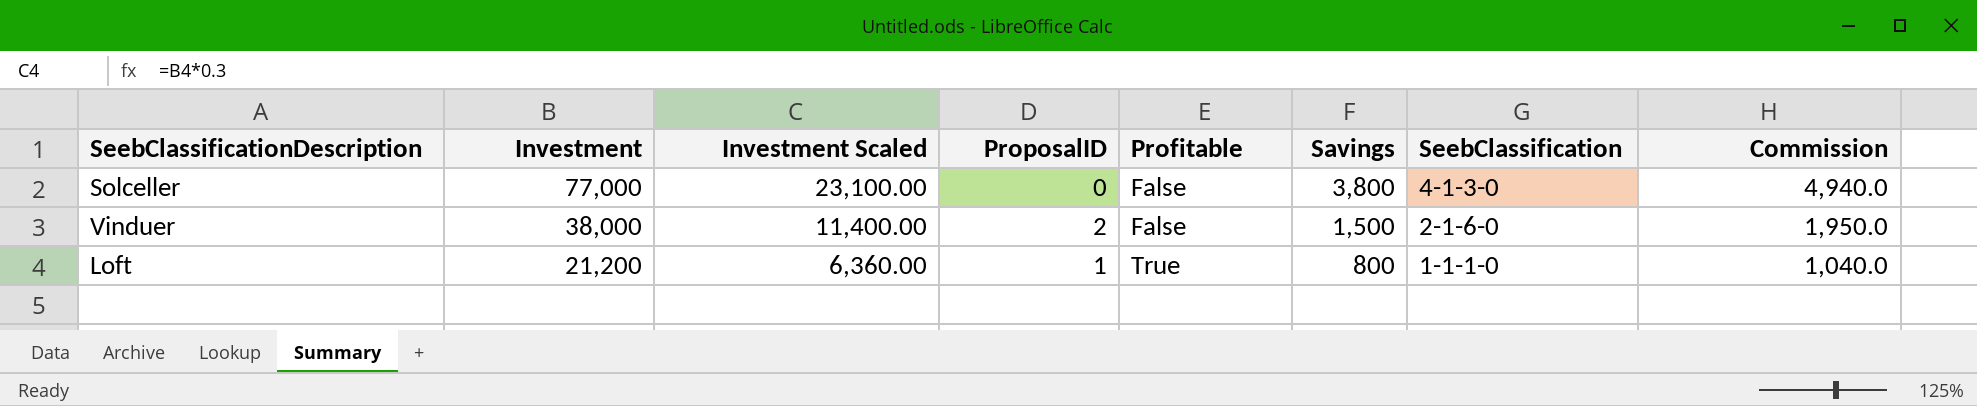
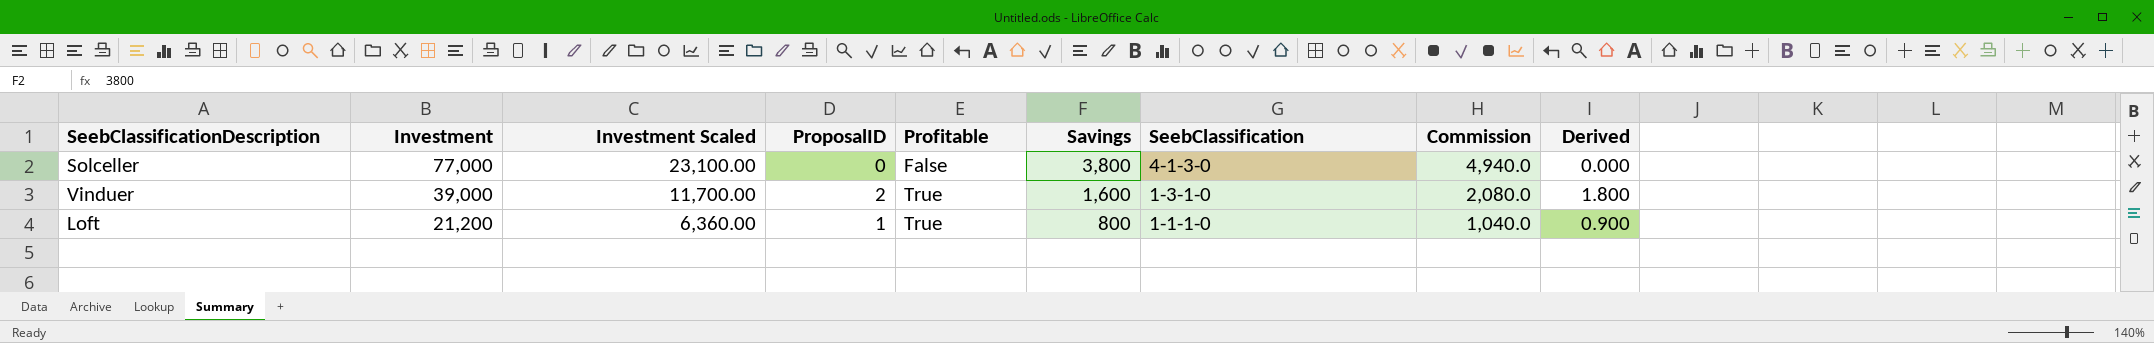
column Derived | formula: none -> [ProposalID] * 0.9
Vinduer | Investment: 38,000 -> 39,000
Vinduer | Investment Scaled: 11,400.00 -> 11,700.00
Vinduer | Profitable: False -> True
Vinduer | Savings: 1,500 -> 1,600
Vinduer | SeebClassification: 2-1-6-0 -> 1-3-1-0
Vinduer | Commission: 1,950.0 -> 2,080.0

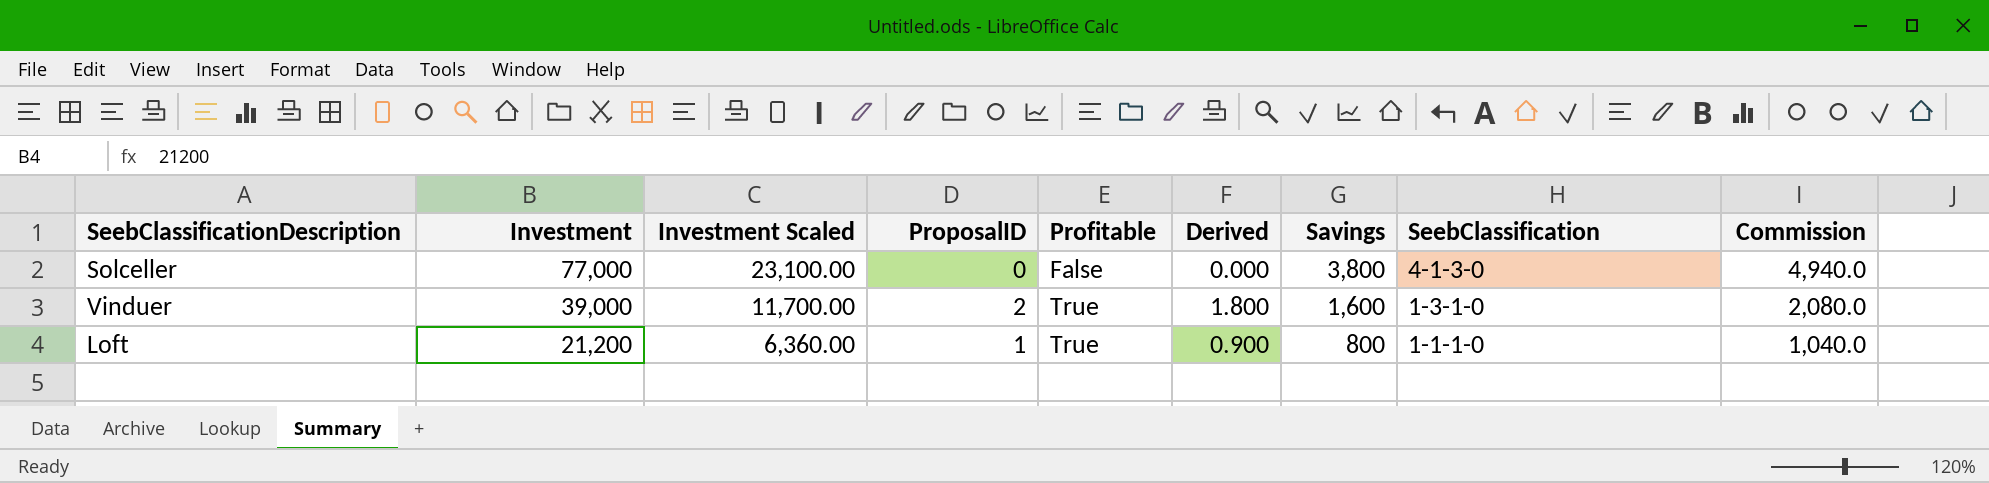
column Derived | position: 9 -> 6

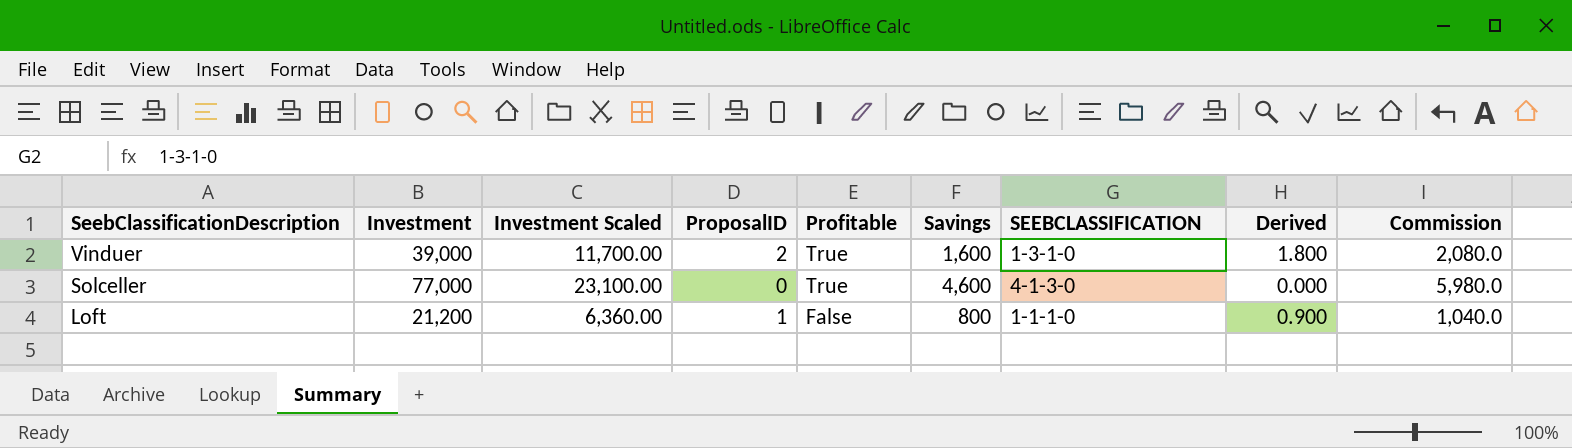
row order: Investment descending -> SeebClassificationDescription descending
column name: SeebClassification -> SEEBCLASSIFICATION
column Derived | position: 6 -> 8
Solceller | Profitable: False -> True
Solceller | Savings: 3,800 -> 4,600
Solceller | Commission: 4,940.0 -> 5,980.0
Loft | Profitable: True -> False

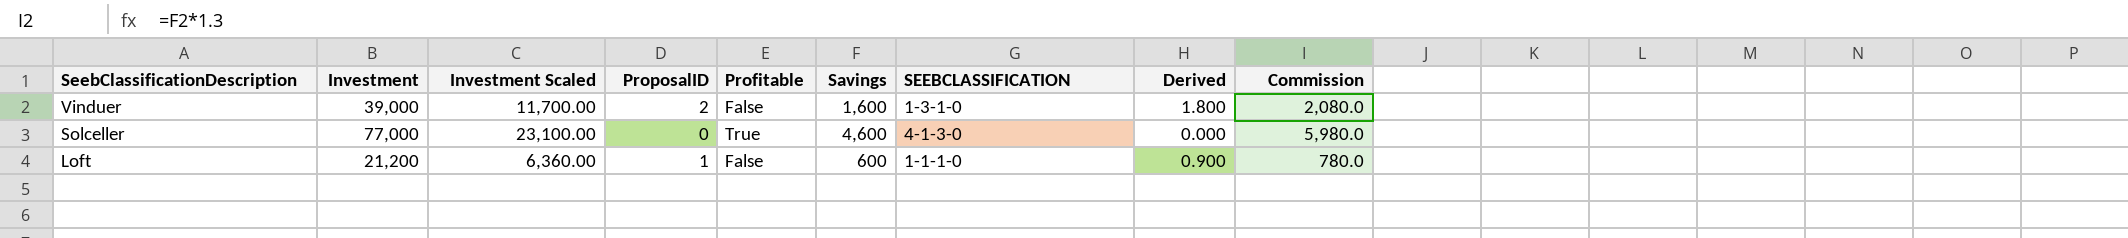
Vinduer | Profitable: True -> False
Loft | Savings: 800 -> 600
Loft | Commission: 1,040.0 -> 780.0

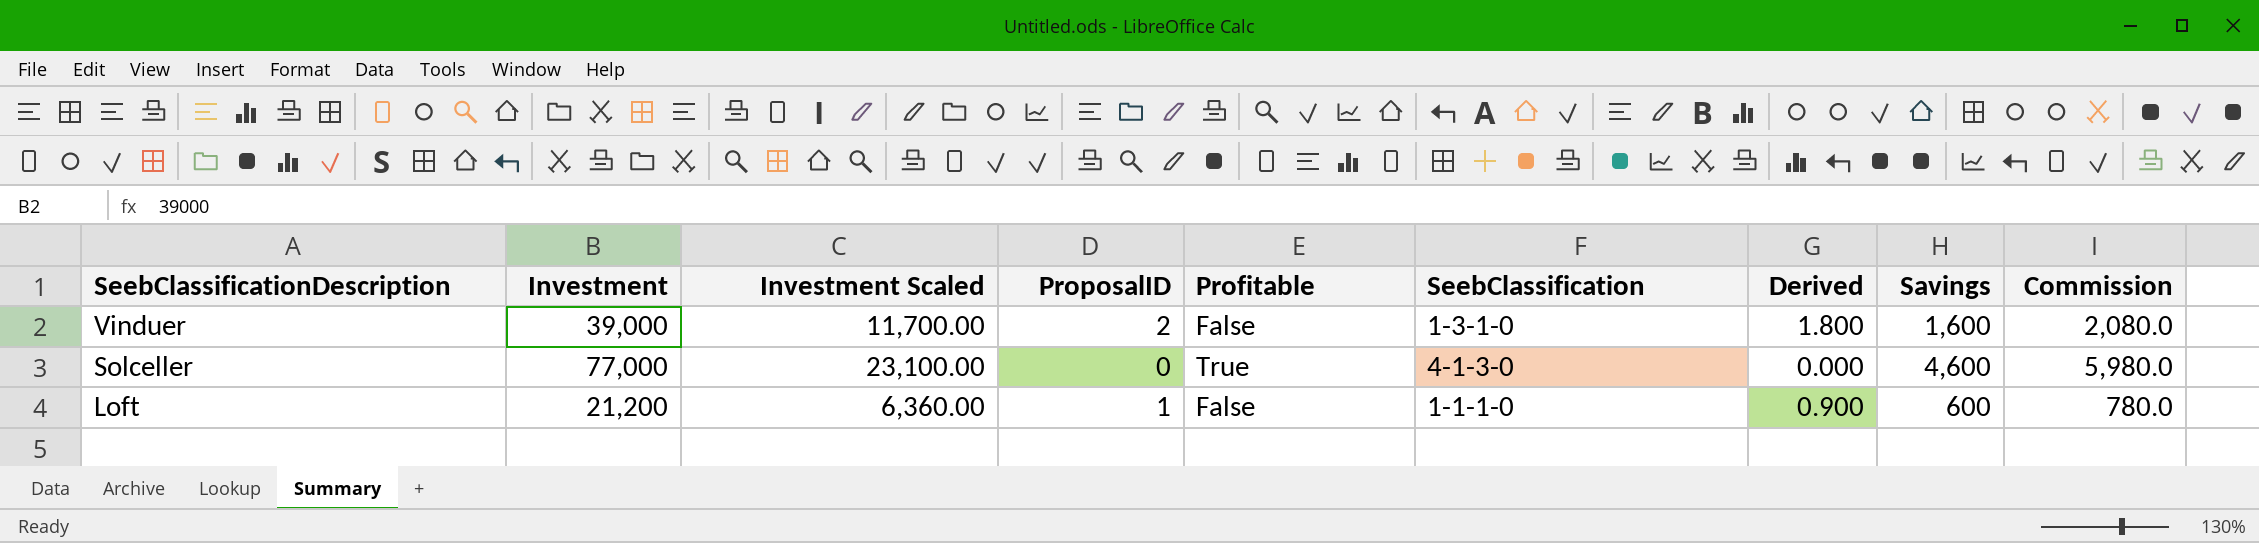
column name: SEEBCLASSIFICATION -> SeebClassification
column Savings | position: 6 -> 8

